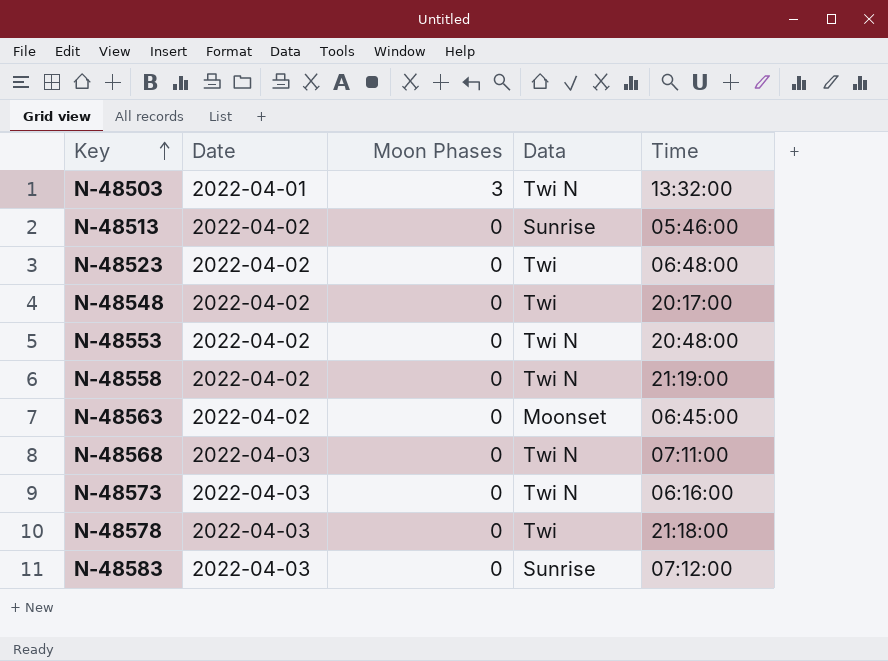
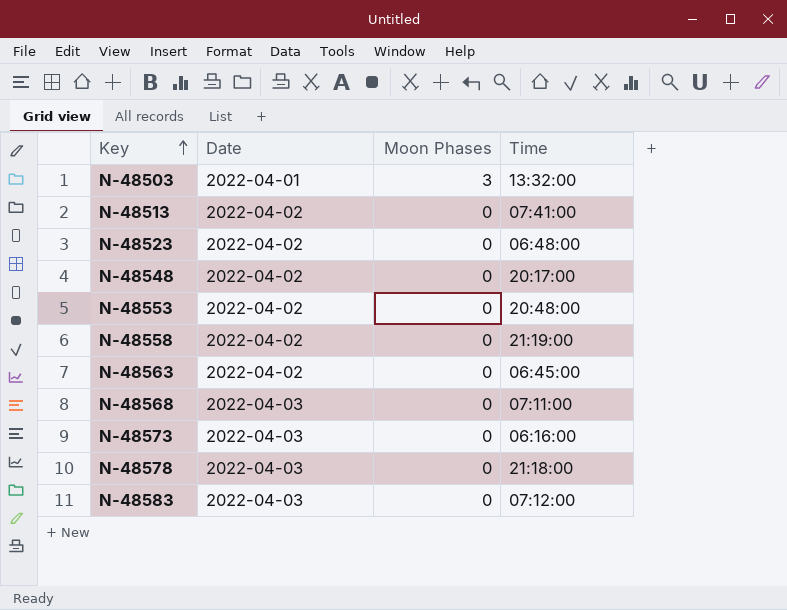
column Data | position: 4 -> none
N-48513 | Time: 05:46:00 -> 07:41:00

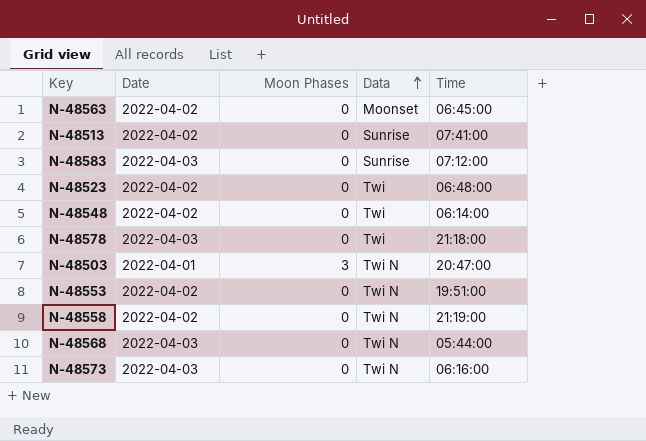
row order: Key ascending -> Data ascending
column Data | position: none -> 4
N-48548 | Time: 20:17:00 -> 06:14:00
N-48503 | Time: 13:32:00 -> 20:47:00
N-48553 | Time: 20:48:00 -> 19:51:00
N-48568 | Time: 07:11:00 -> 05:44:00

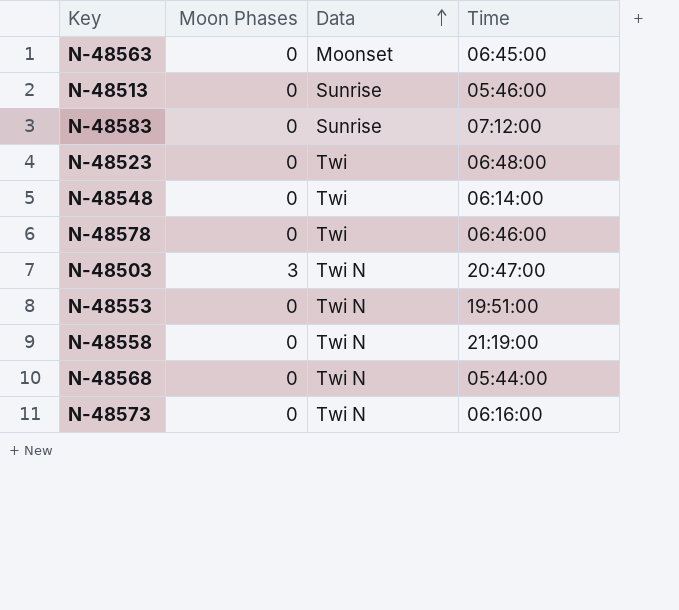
column Date | position: 2 -> none
N-48513 | Time: 07:41:00 -> 05:46:00
N-48578 | Time: 21:18:00 -> 06:46:00

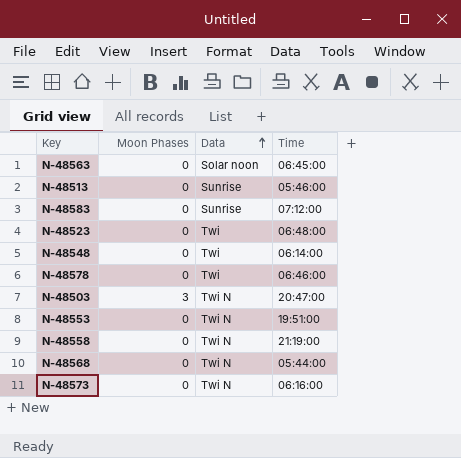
N-48563 | Data: Moonset -> Solar noon

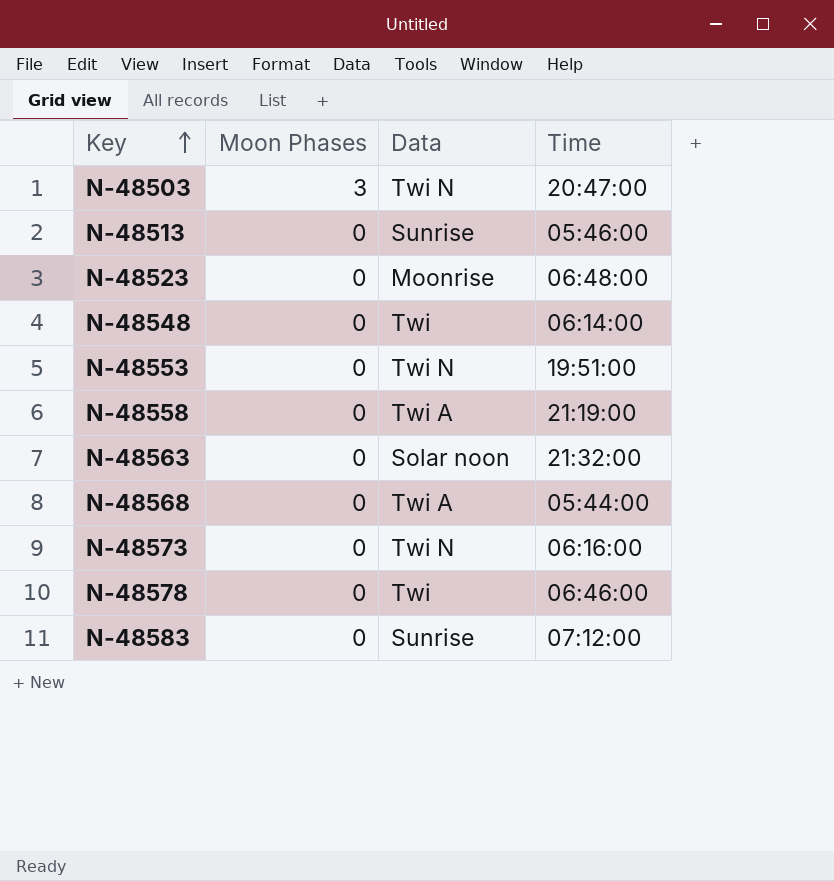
row order: Data ascending -> Key ascending
N-48523 | Data: Twi -> Moonrise
N-48558 | Data: Twi N -> Twi A
N-48563 | Time: 06:45:00 -> 21:32:00
N-48568 | Data: Twi N -> Twi A

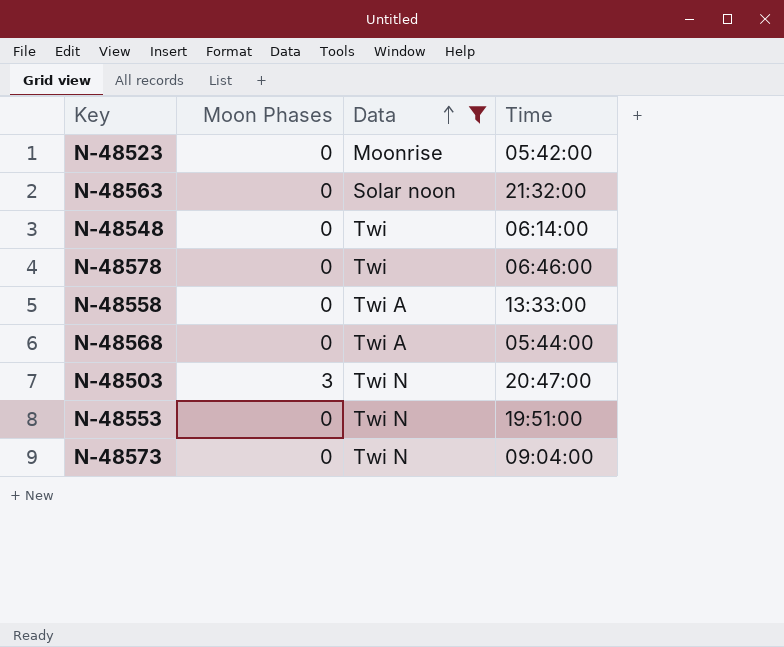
filter: none -> Data != Sunrise
row order: Key ascending -> Data ascending
N-48523 | Time: 06:48:00 -> 05:42:00
N-48558 | Time: 21:19:00 -> 13:33:00
N-48573 | Time: 06:16:00 -> 09:04:00

